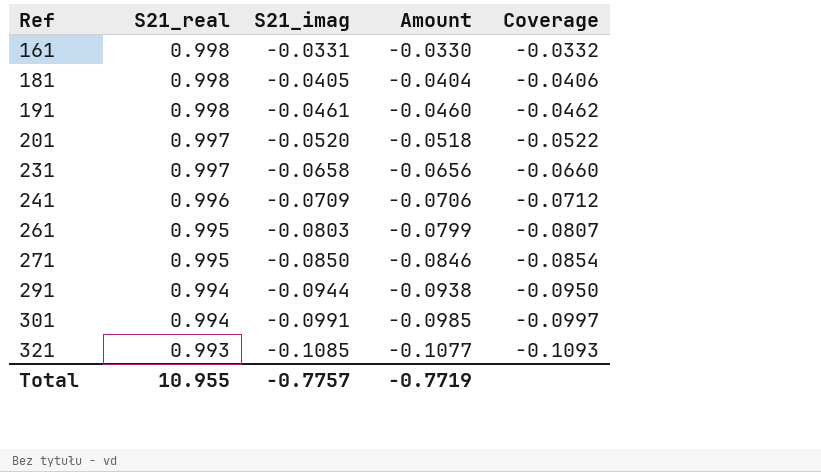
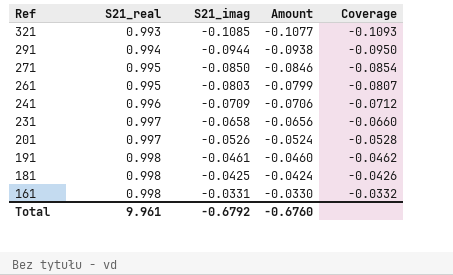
row order: Ref ascending -> Ref descending
row 301: 0.994 | -0.0991 | -0.0985 | -0.0997 -> none
201 | S21_imag: -0.0520 -> -0.0526
201 | Amount: -0.0518 -> -0.0524
201 | Coverage: -0.0522 -> -0.0528
181 | S21_imag: -0.0405 -> -0.0425
181 | Amount: -0.0404 -> -0.0424
181 | Coverage: -0.0406 -> -0.0426
Total | S21_real: 10.955 -> 9.961
Total | S21_imag: -0.7757 -> -0.6792
Total | Amount: -0.7719 -> -0.6760

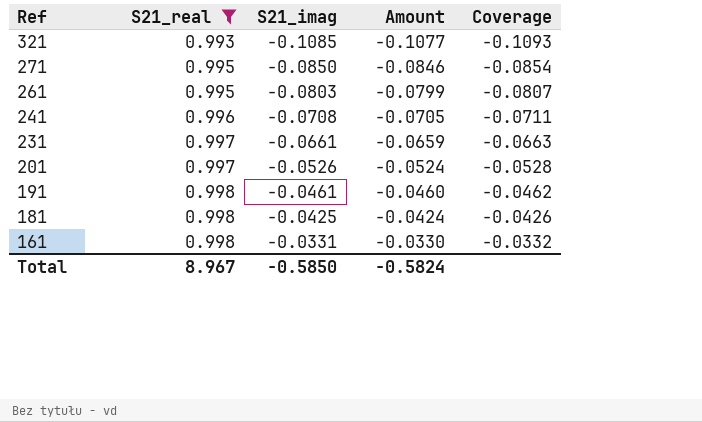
filter: none -> S21_real != 0.994
241 | S21_imag: -0.0709 -> -0.0708
241 | Amount: -0.0706 -> -0.0705
241 | Coverage: -0.0712 -> -0.0711
231 | S21_imag: -0.0658 -> -0.0661
231 | Amount: -0.0656 -> -0.0659
231 | Coverage: -0.0660 -> -0.0663
Total | S21_real: 9.961 -> 8.967
Total | S21_imag: -0.6792 -> -0.5850
Total | Amount: -0.6760 -> -0.5824

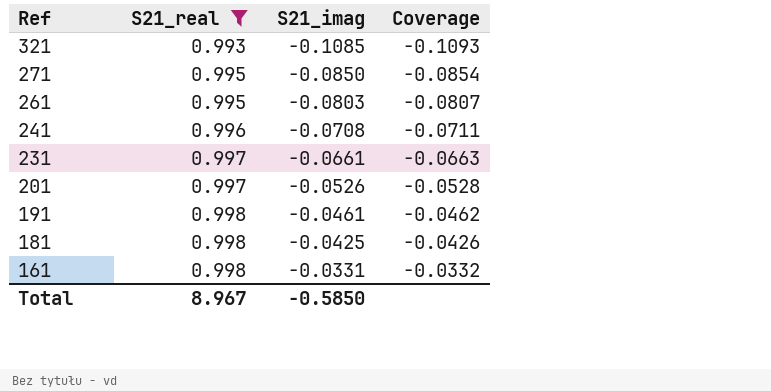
column Amount | formula: [S21_real] * [S21_imag] -> none

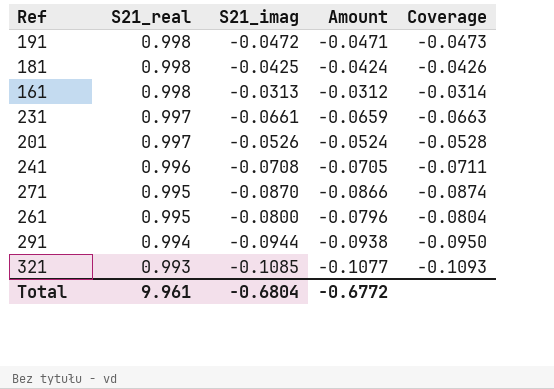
filter: S21_real != 0.994 -> none
row order: Ref descending -> S21_real descending
column Amount | formula: none -> [S21_real] * [S21_imag]
191 | S21_imag: -0.0461 -> -0.0472
191 | Coverage: -0.0462 -> -0.0473
161 | S21_imag: -0.0331 -> -0.0313
161 | Coverage: -0.0332 -> -0.0314
271 | S21_imag: -0.0850 -> -0.0870
271 | Coverage: -0.0854 -> -0.0874
261 | S21_imag: -0.0803 -> -0.0800
261 | Coverage: -0.0807 -> -0.0804
Total | S21_real: 8.967 -> 9.961
Total | S21_imag: -0.5850 -> -0.6804

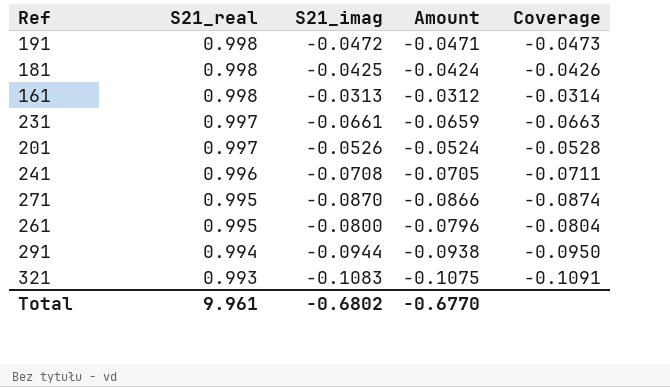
321 | S21_imag: -0.1085 -> -0.1083
321 | Amount: -0.1077 -> -0.1075
321 | Coverage: -0.1093 -> -0.1091
Total | S21_imag: -0.6804 -> -0.6802
Total | Amount: -0.6772 -> -0.6770

